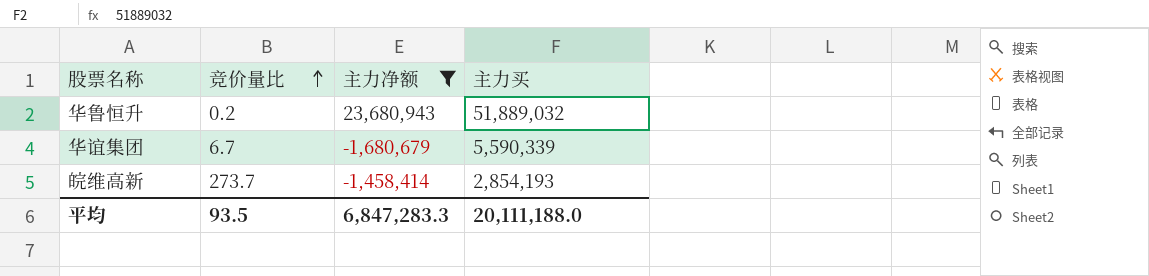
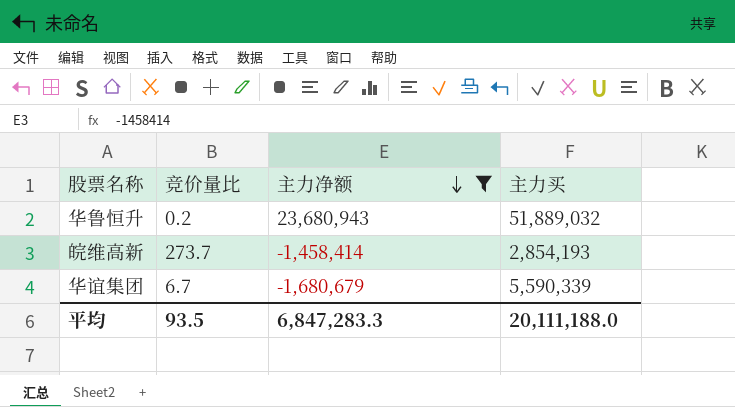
row order: 竞价量比 ascending -> 主力净额 descending

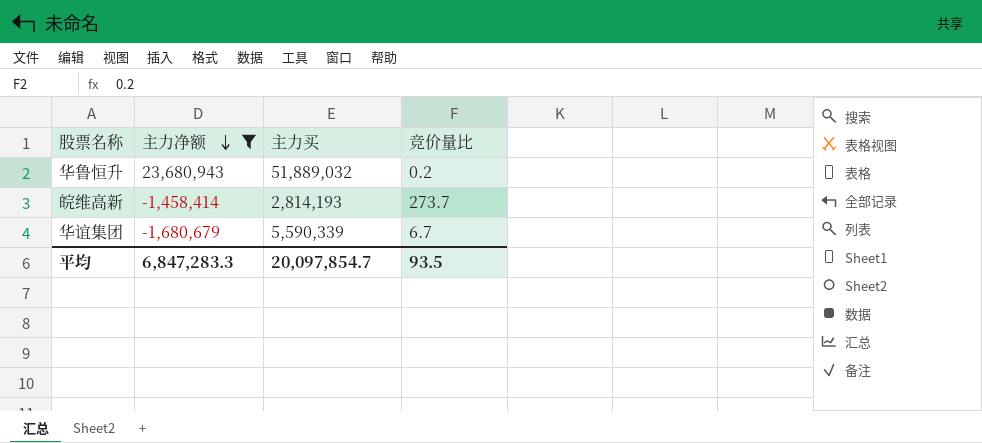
column 竞价量比 | position: 2 -> 4
皖维高新 | 主力买: 2,854,193 -> 2,814,193
平均 | 主力买: 20,111,188.0 -> 20,097,854.7

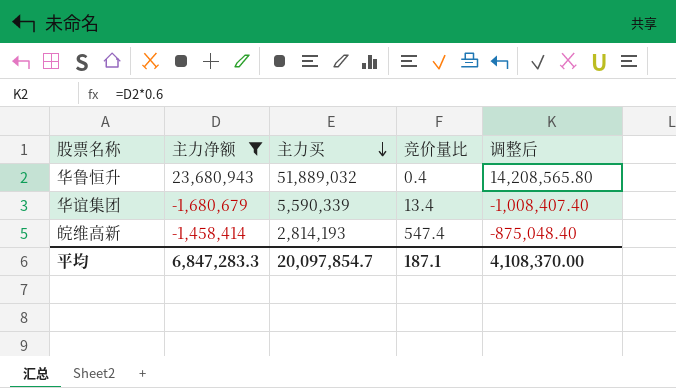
row order: 主力净额 descending -> 主力买 descending
column 调整后 | formula: none -> [主力净额] * 0.6
华鲁恒升 | 竞价量比: 0.2 -> 0.4
华谊集团 | 竞价量比: 6.7 -> 13.4
皖维高新 | 竞价量比: 273.7 -> 547.4
平均 | 竞价量比: 93.5 -> 187.1

